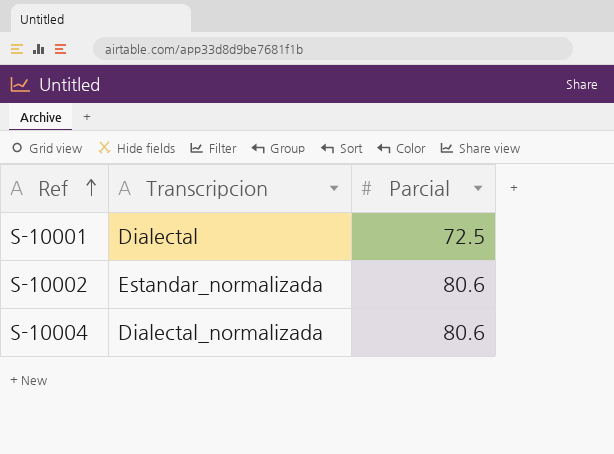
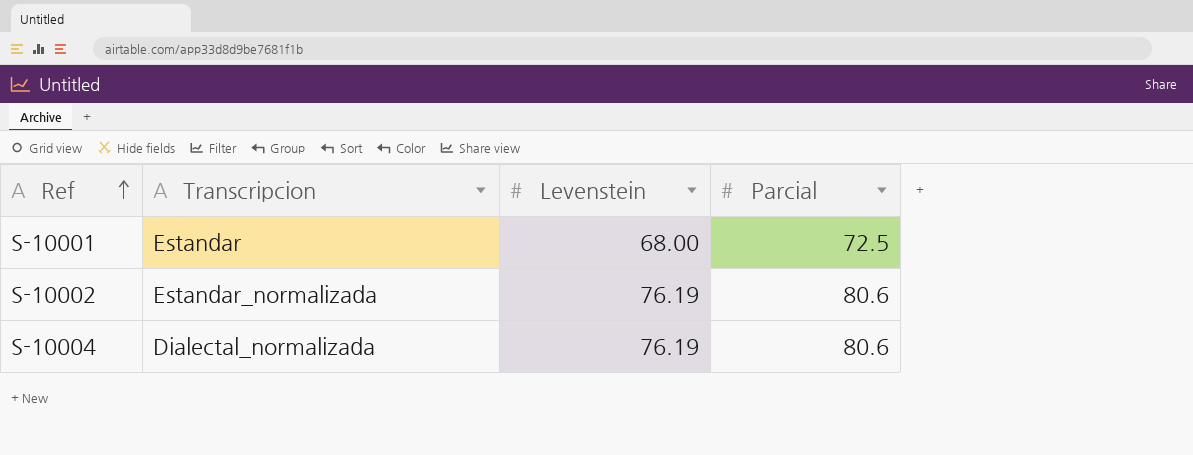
column Levenstein | position: none -> 3
S-10001 | Transcripcion: Dialectal -> Estandar

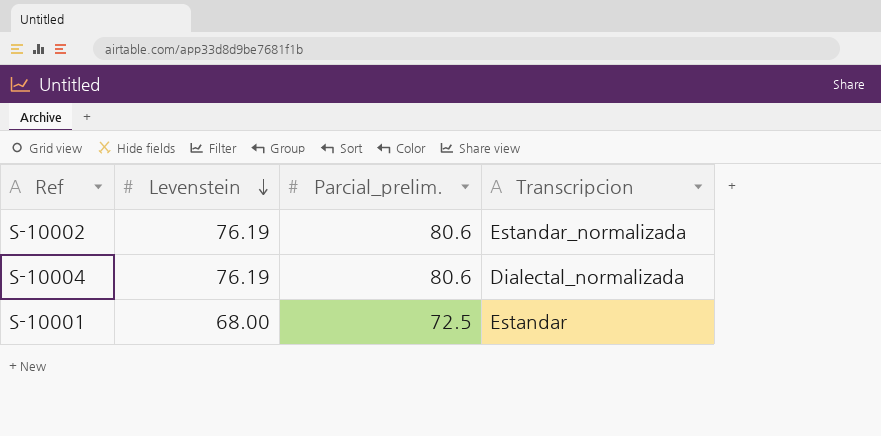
row order: Ref ascending -> Levenstein descending
column name: Parcial -> Parcial_prelim.
column Transcripcion | position: 2 -> 4

